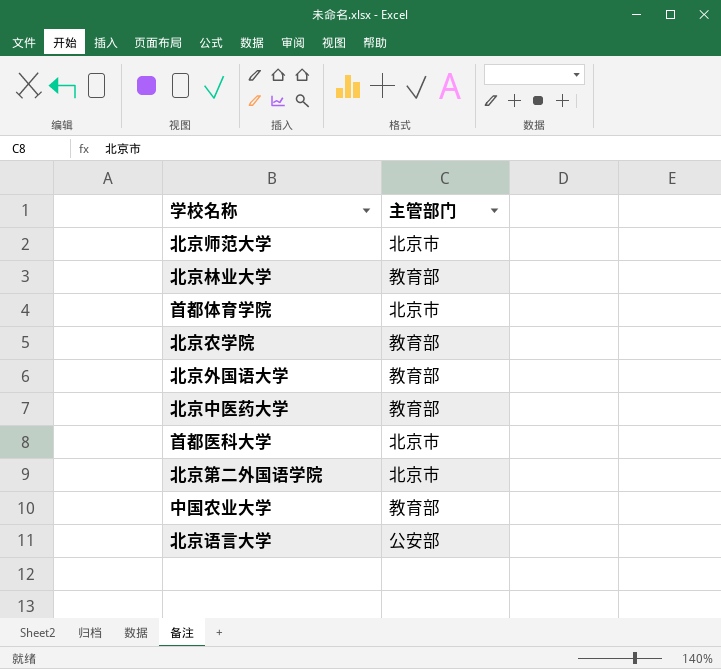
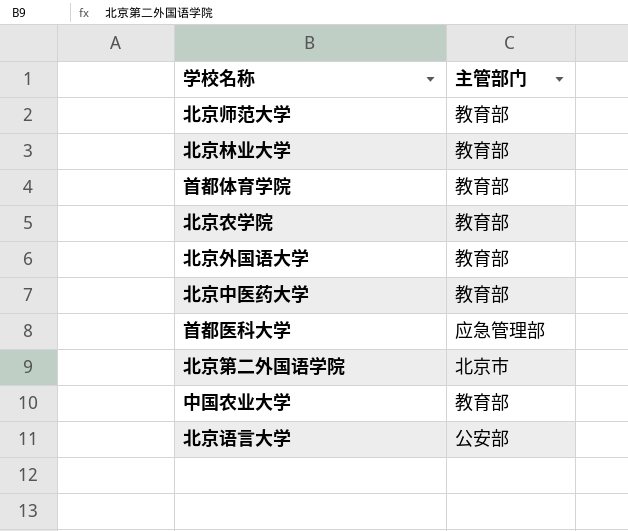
北京师范大学 | 主管部门: 北京市 -> 教育部
首都体育学院 | 主管部门: 北京市 -> 教育部
首都医科大学 | 主管部门: 北京市 -> 应急管理部

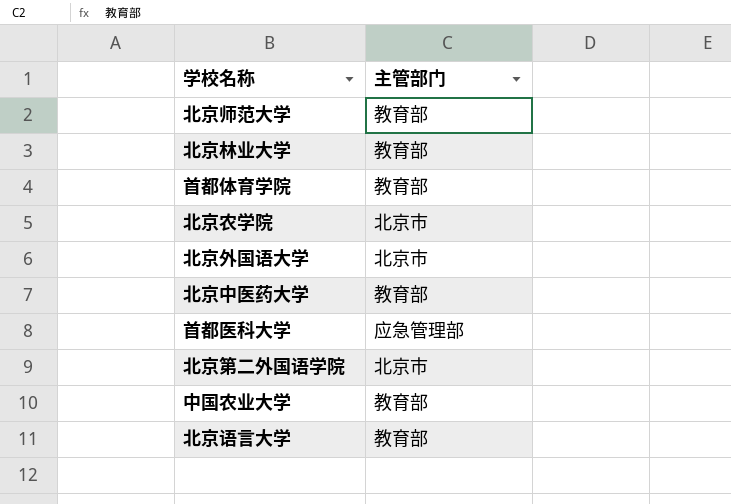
北京农学院 | 主管部门: 教育部 -> 北京市
北京外国语大学 | 主管部门: 教育部 -> 北京市
北京语言大学 | 主管部门: 公安部 -> 教育部

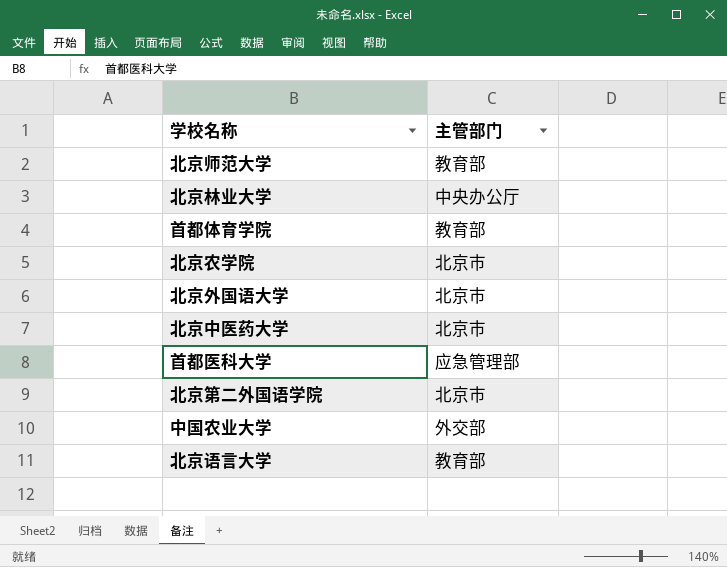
北京林业大学 | 主管部门: 教育部 -> 中央办公厅
北京中医药大学 | 主管部门: 教育部 -> 北京市
中国农业大学 | 主管部门: 教育部 -> 外交部

